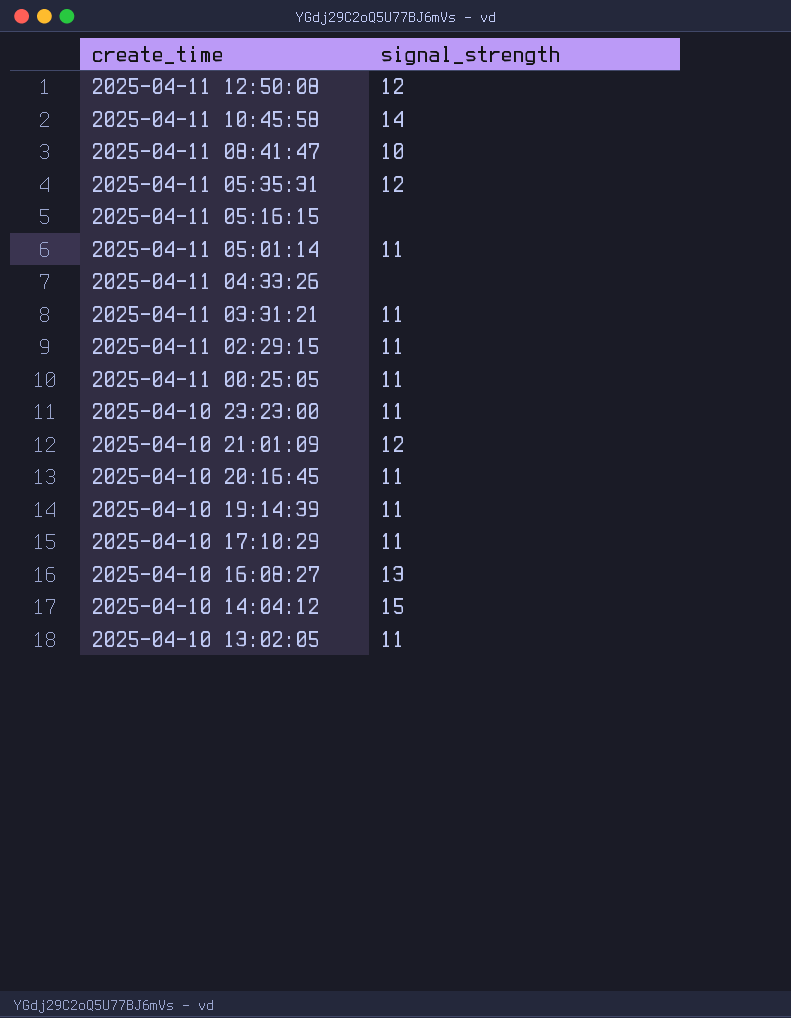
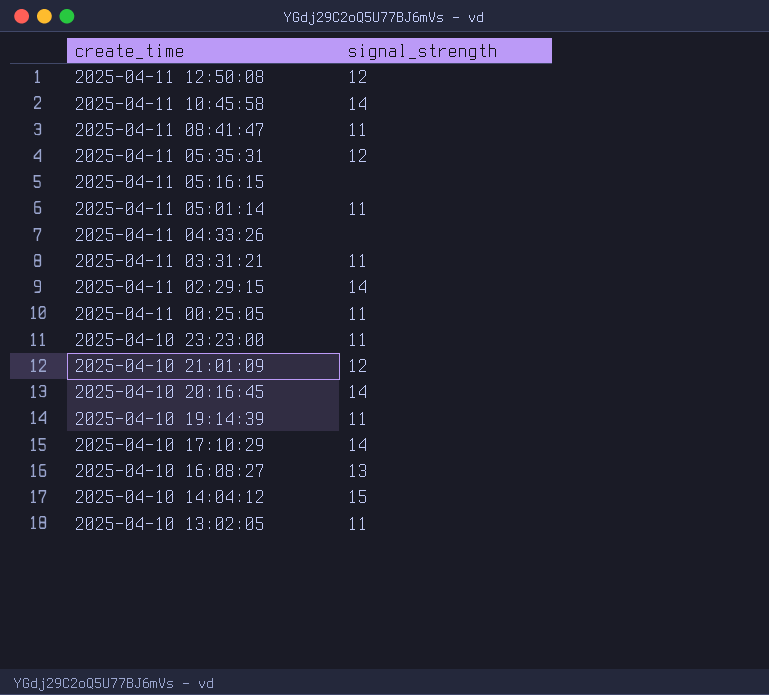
2025-04-11 08:41:47 | signal_strength: 10 -> 11
2025-04-11 02:29:15 | signal_strength: 11 -> 14
2025-04-10 20:16:45 | signal_strength: 11 -> 14
2025-04-10 17:10:29 | signal_strength: 11 -> 14

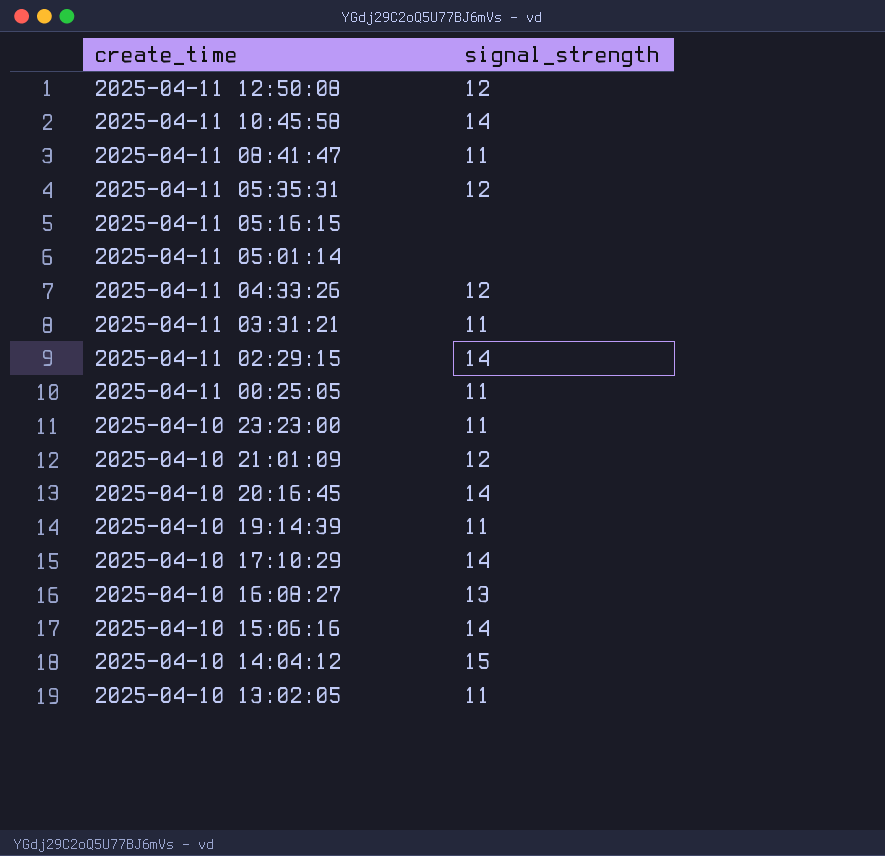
2025-04-11 05:01:14 | signal_strength: 11 -> none
2025-04-11 04:33:26 | signal_strength: none -> 12
row 2025-04-10 15:06:16: none -> 14

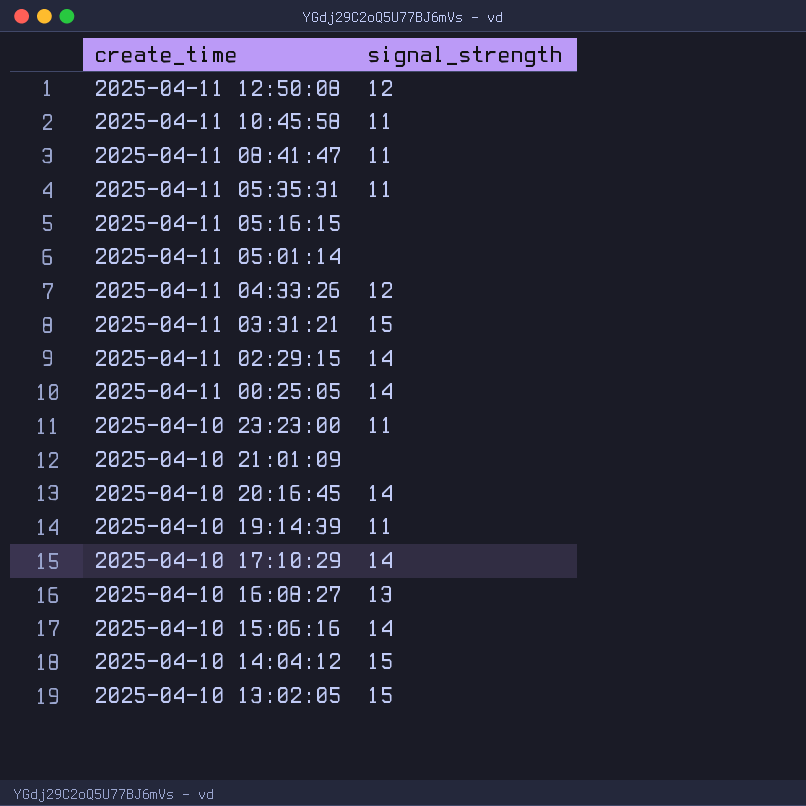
2025-04-11 10:45:58 | signal_strength: 14 -> 11
2025-04-11 05:35:31 | signal_strength: 12 -> 11
2025-04-11 03:31:21 | signal_strength: 11 -> 15
2025-04-11 00:25:05 | signal_strength: 11 -> 14
2025-04-10 21:01:09 | signal_strength: 12 -> none
2025-04-10 13:02:05 | signal_strength: 11 -> 15

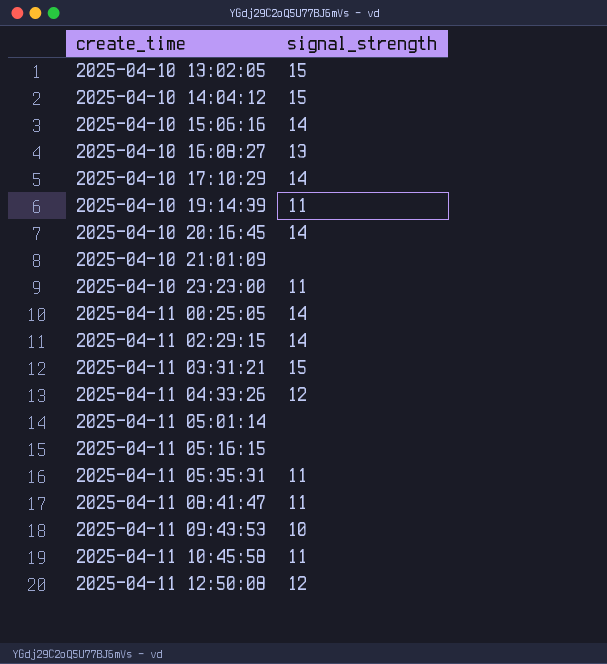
row order: create_time descending -> create_time ascending
row 2025-04-11 09:43:53: none -> 10

